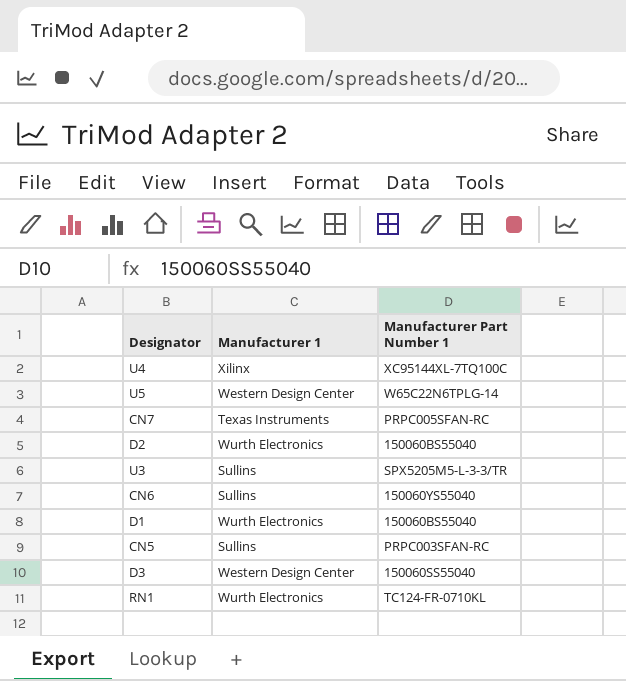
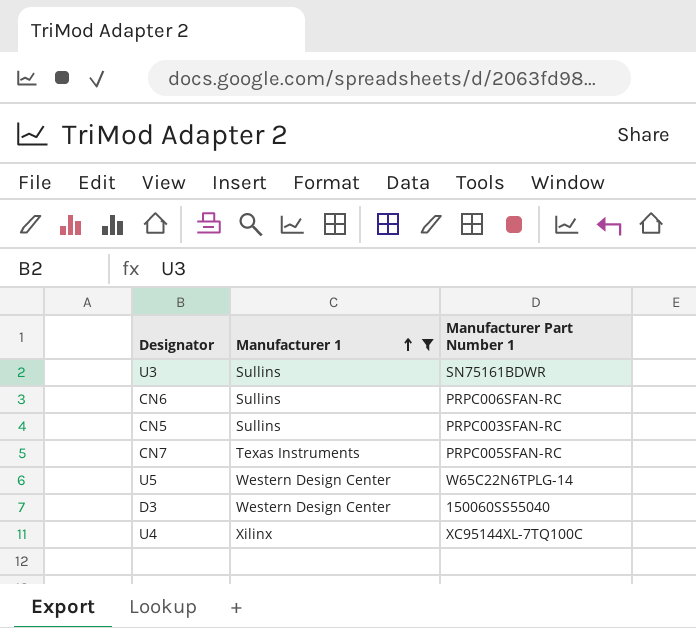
filter: none -> Manufacturer 1 != Wurth Electronics
row order: none -> Manufacturer 1 ascending
U3 | Manufacturer Part Number 1: SPX5205M5-L-3-3/TR -> SN75161BDWR
CN6 | Manufacturer Part Number 1: 150060YS55040 -> PRPC006SFAN-RC

